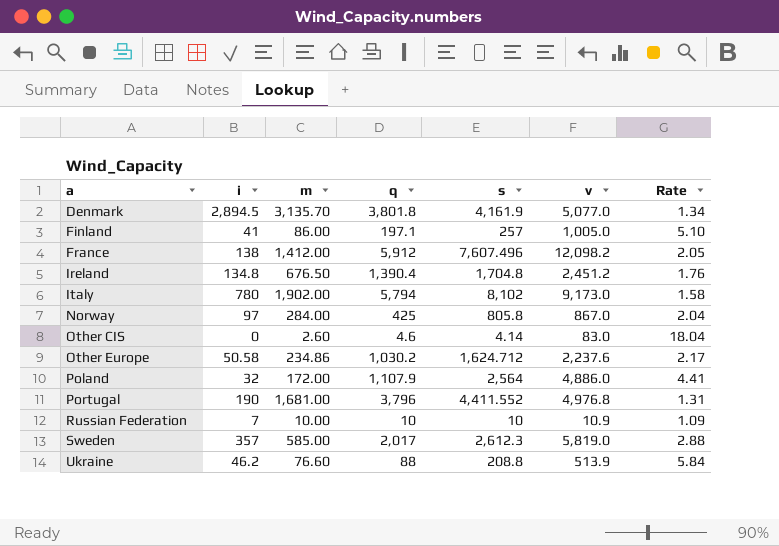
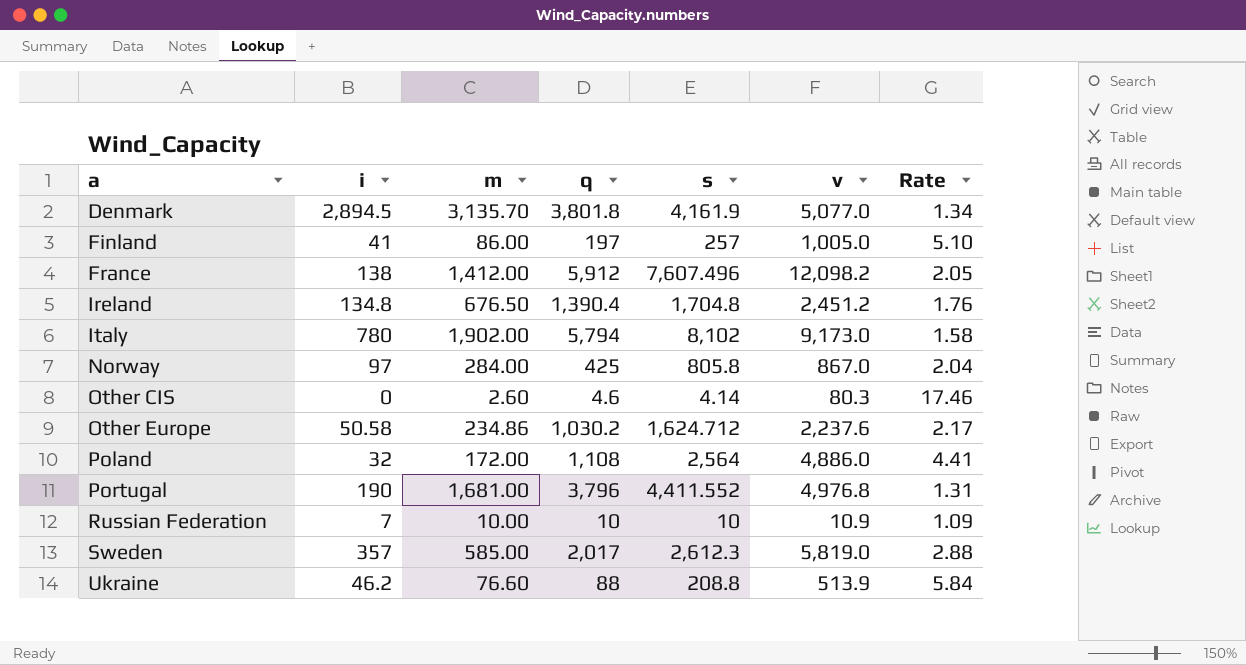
Finland | q: 197.1 -> 197
Other CIS | v: 83.0 -> 80.3
Other CIS | Rate: 18.04 -> 17.46
Poland | q: 1,107.9 -> 1,108

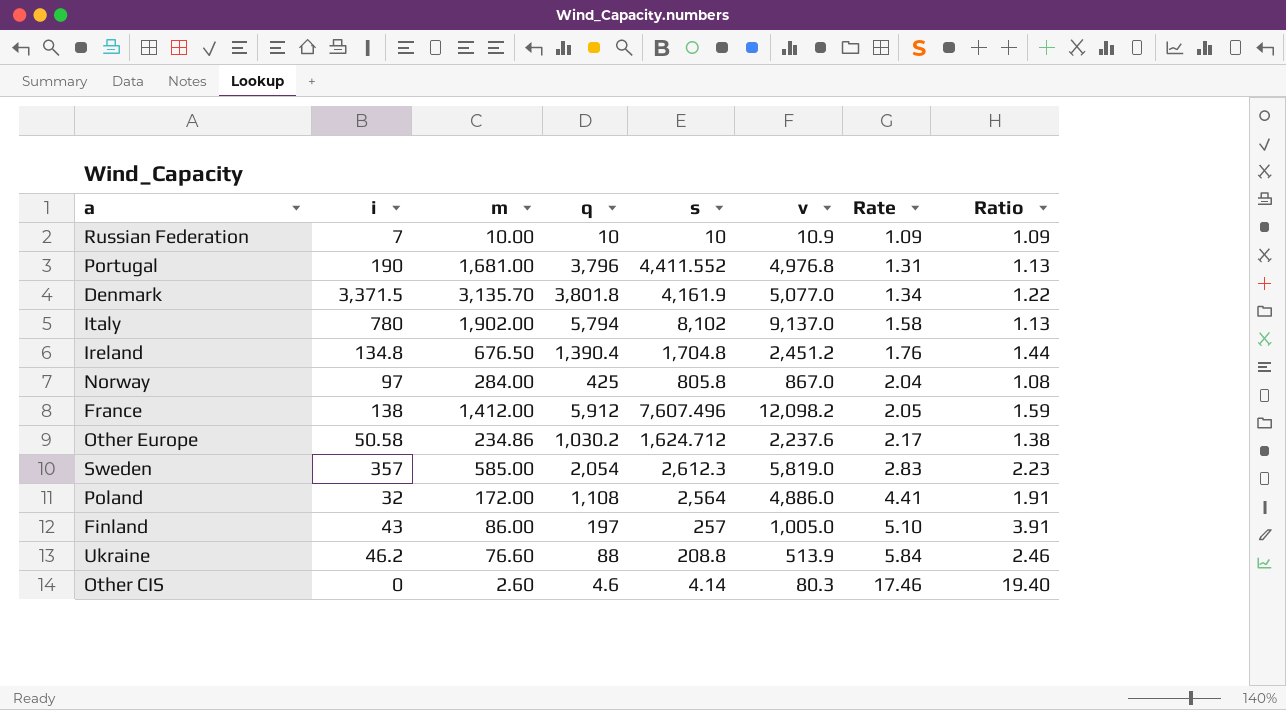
row order: a ascending -> Rate ascending
column Ratio | formula: none -> [v] / [s]
Denmark | i: 2,894.5 -> 3,371.5
Italy | v: 9,173.0 -> 9,137.0
Sweden | q: 2,017 -> 2,054
Sweden | Rate: 2.88 -> 2.83
Finland | i: 41 -> 43

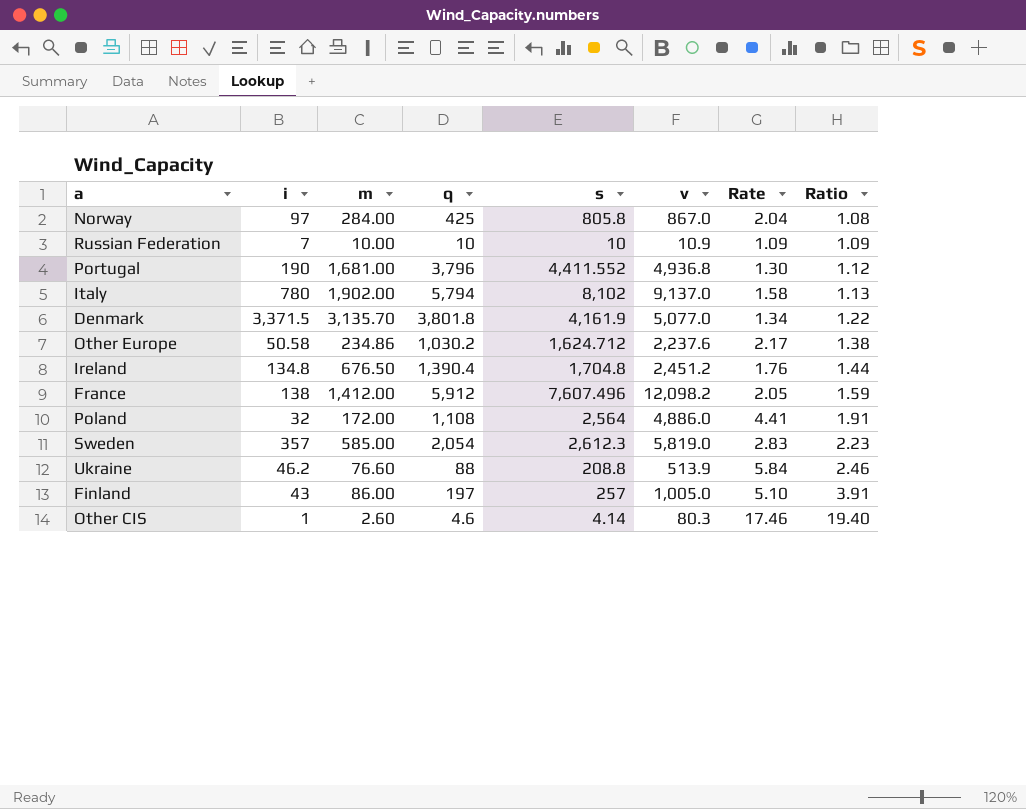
row order: Rate ascending -> Ratio ascending
Portugal | v: 4,976.8 -> 4,936.8
Portugal | Rate: 1.31 -> 1.30
Portugal | Ratio: 1.13 -> 1.12
Other CIS | i: 0 -> 1

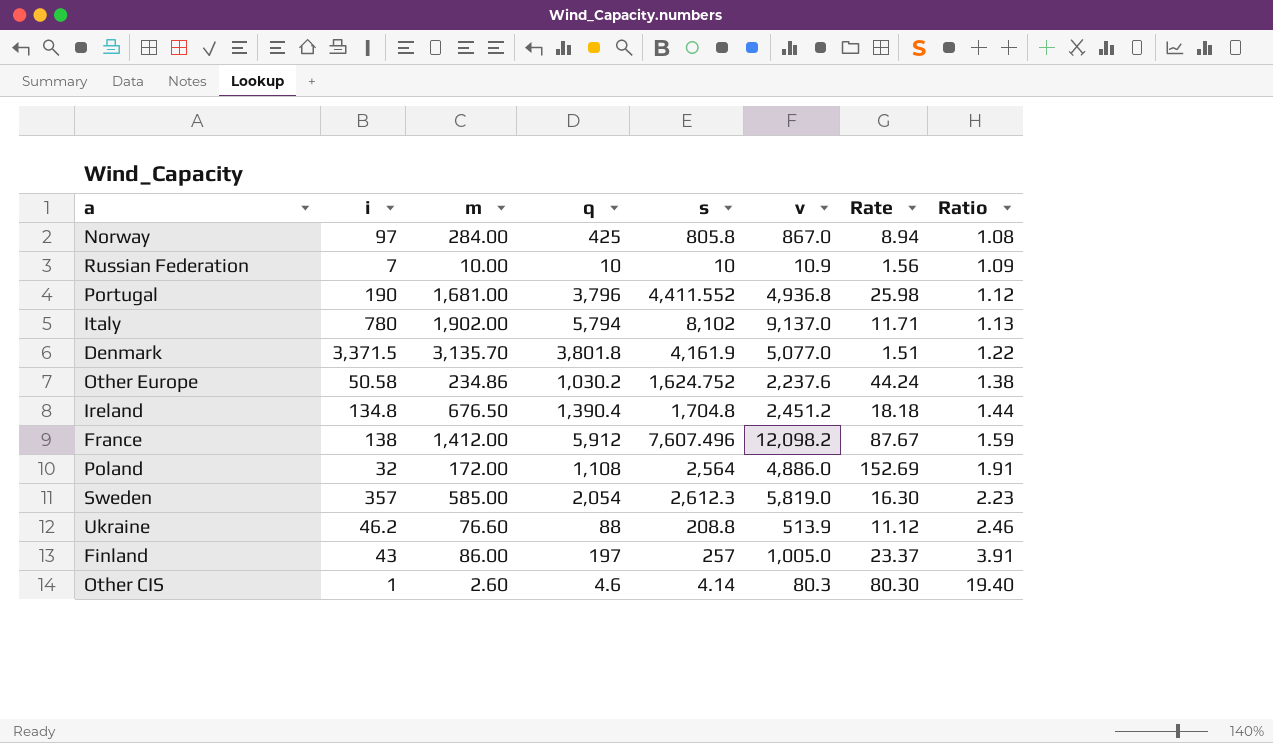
column Rate | formula: [v] / [q] -> [v] / [i]
Other Europe | s: 1,624.712 -> 1,624.752

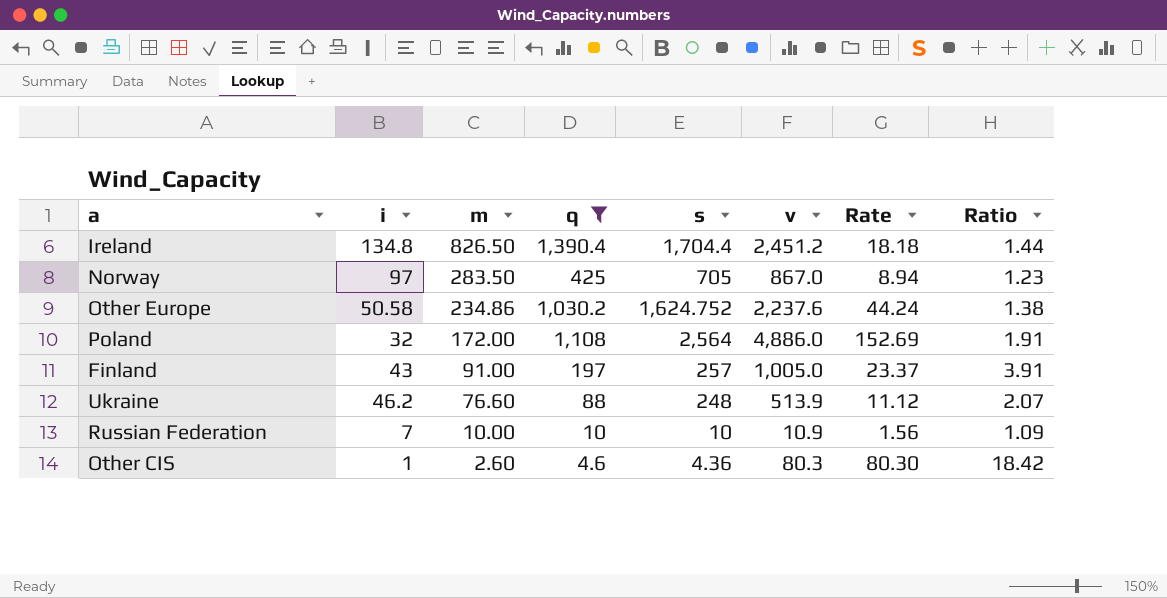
filter: none -> q <= 1,390.4
row order: Ratio ascending -> m descending
Ireland | m: 676.50 -> 826.50
Ireland | s: 1,704.8 -> 1,704.4
Norway | m: 284.00 -> 283.50
Norway | s: 805.8 -> 705
Norway | Ratio: 1.08 -> 1.23
Finland | m: 86.00 -> 91.00
Ukraine | s: 208.8 -> 248
Ukraine | Ratio: 2.46 -> 2.07
Other CIS | s: 4.14 -> 4.36
Other CIS | Ratio: 19.40 -> 18.42

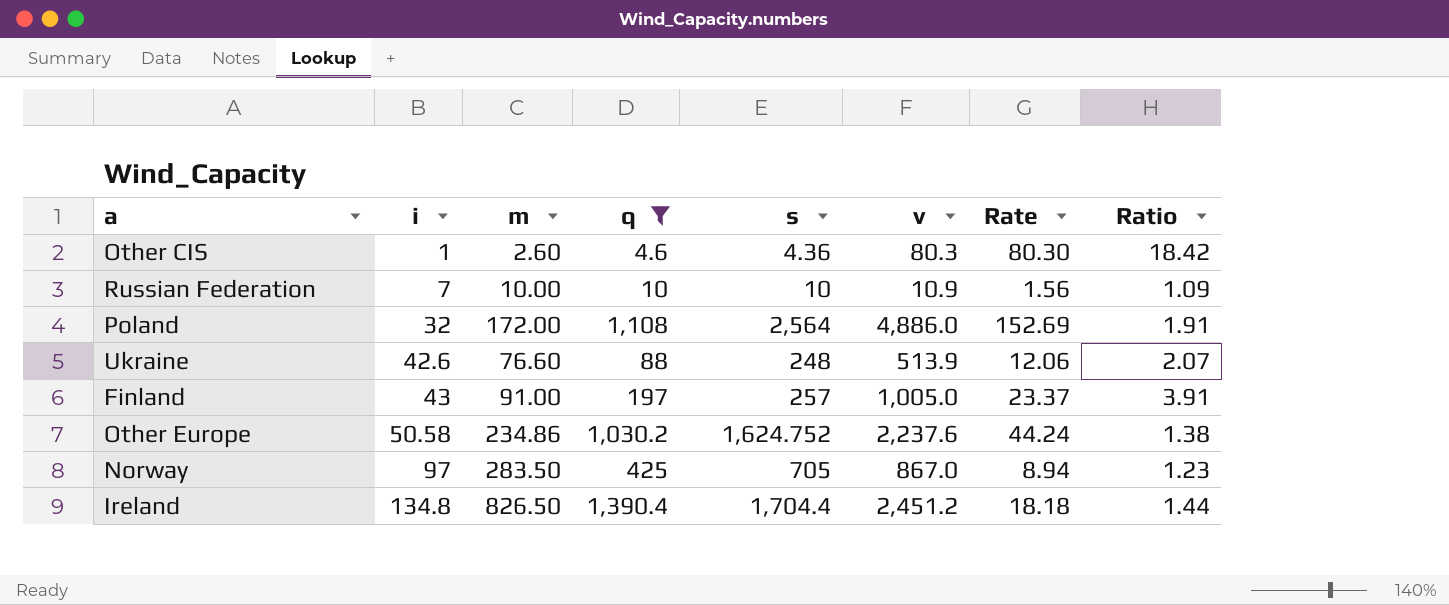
row order: m descending -> i ascending
Ukraine | i: 46.2 -> 42.6
Ukraine | Rate: 11.12 -> 12.06

